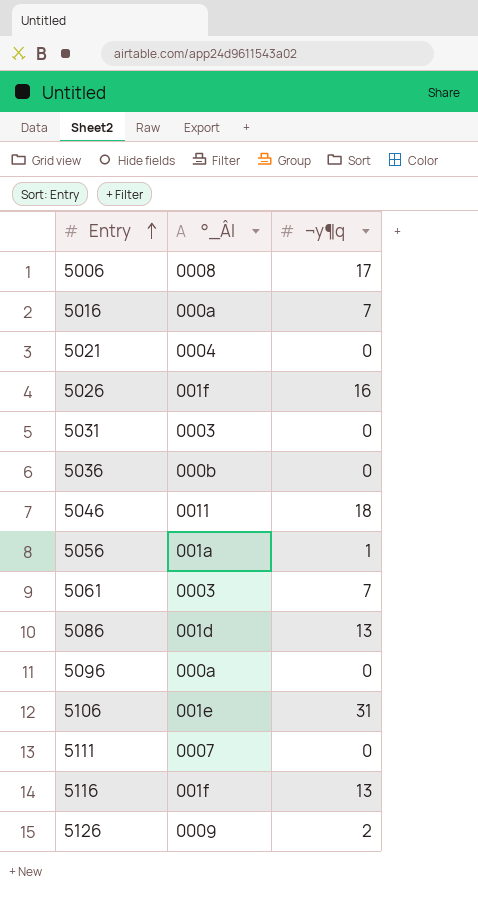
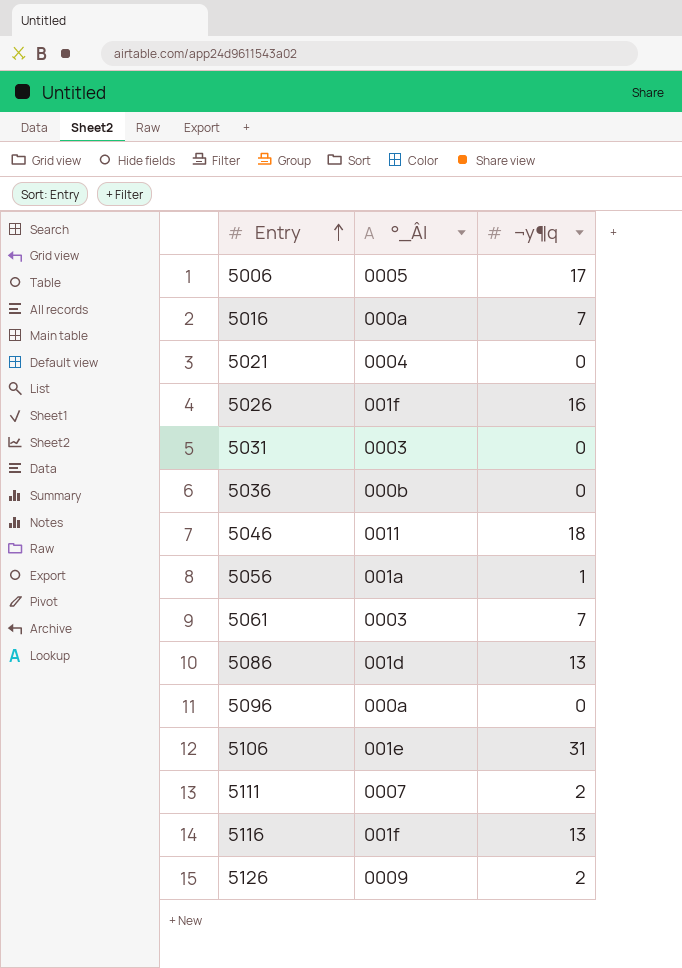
5006 | °_ÂI: 0008 -> 0005
5111 | ¬y¶q: 0 -> 2

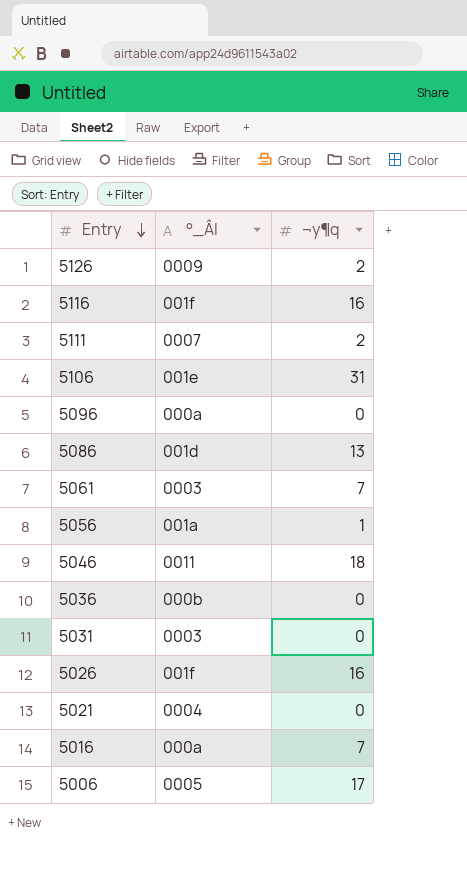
row order: Entry ascending -> Entry descending
5116 | ¬y¶q: 13 -> 16

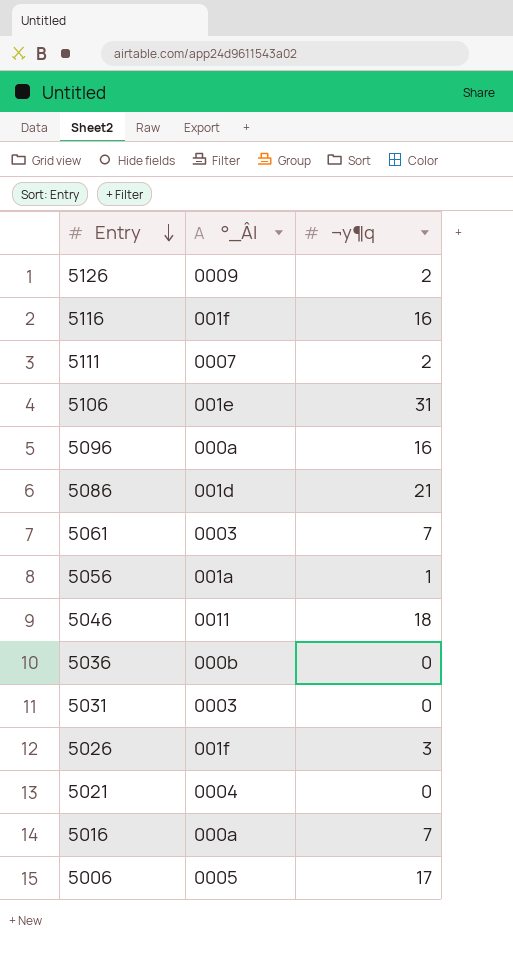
5096 | ¬y¶q: 0 -> 16
5086 | ¬y¶q: 13 -> 21
5026 | ¬y¶q: 16 -> 3

